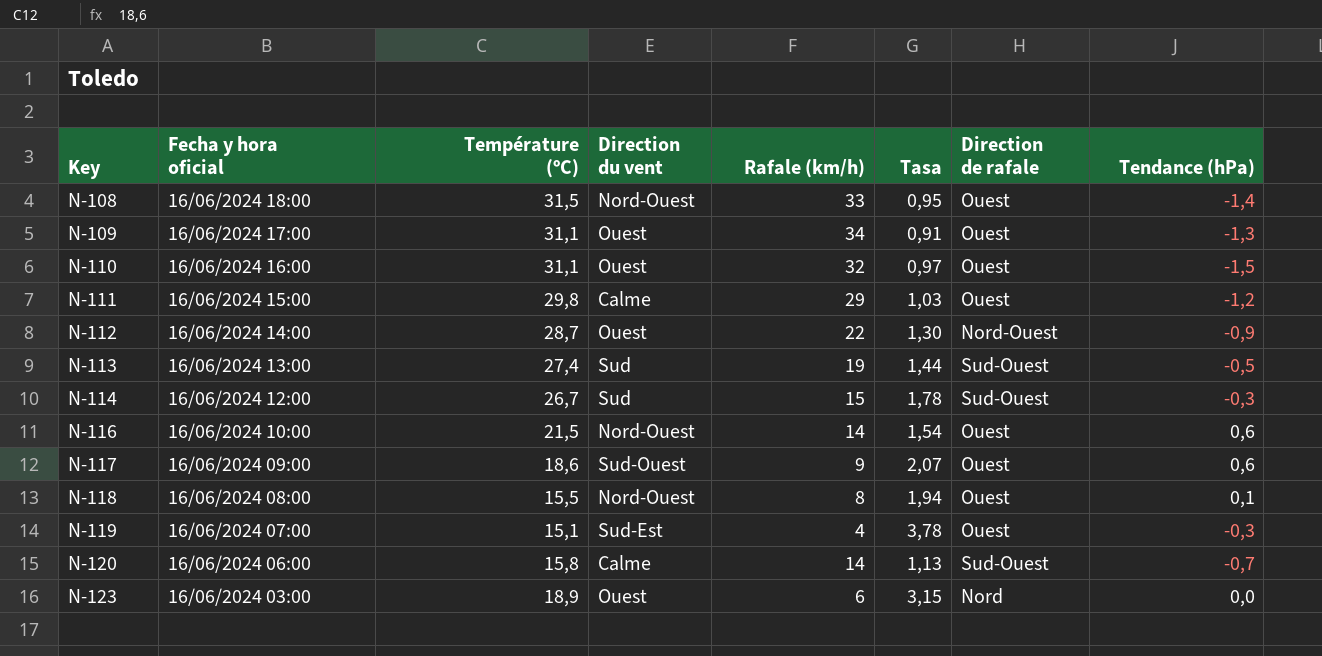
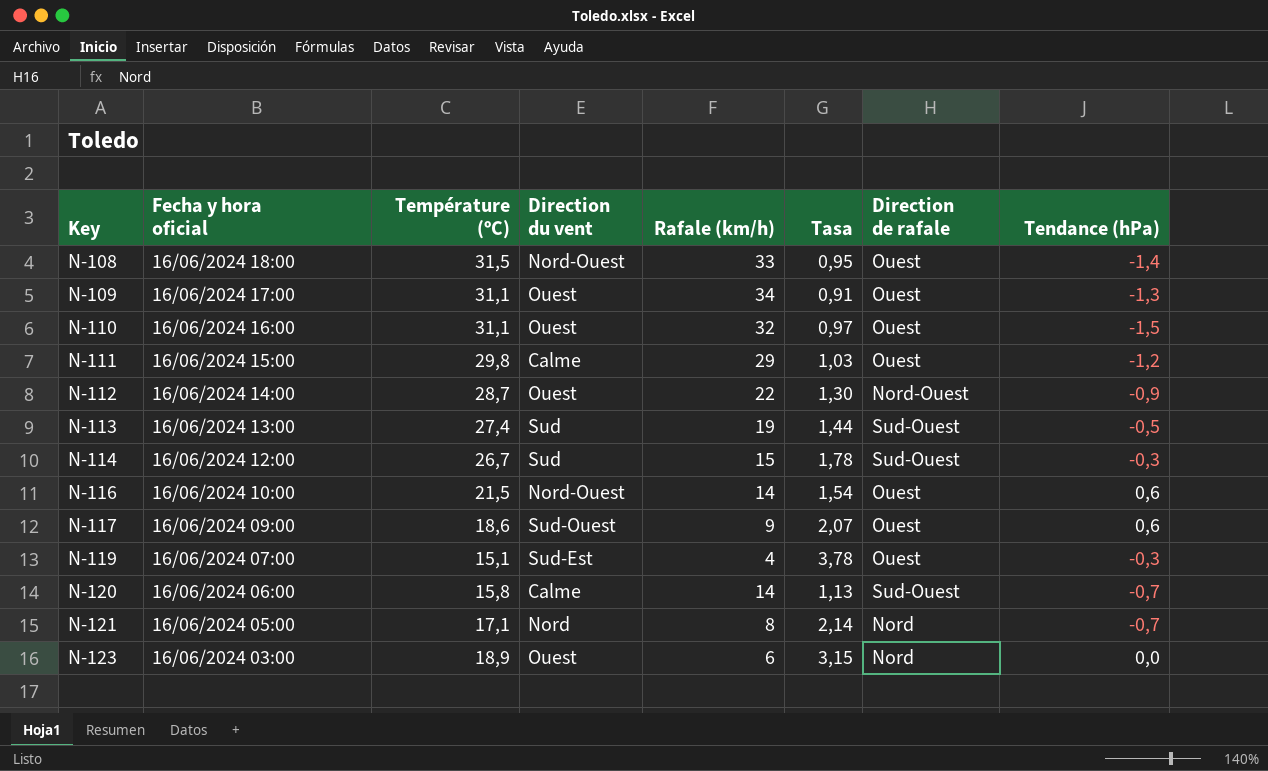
row N-118: 16/06/2024 08:00 | 15,5 | Nord-Ouest | 8 | 1,94 | Ouest | 0,1 -> none
row N-121: none -> 16/06/2024 05:00 | 17,1 | Nord | 8 | 2,14 | Nord | -0,7

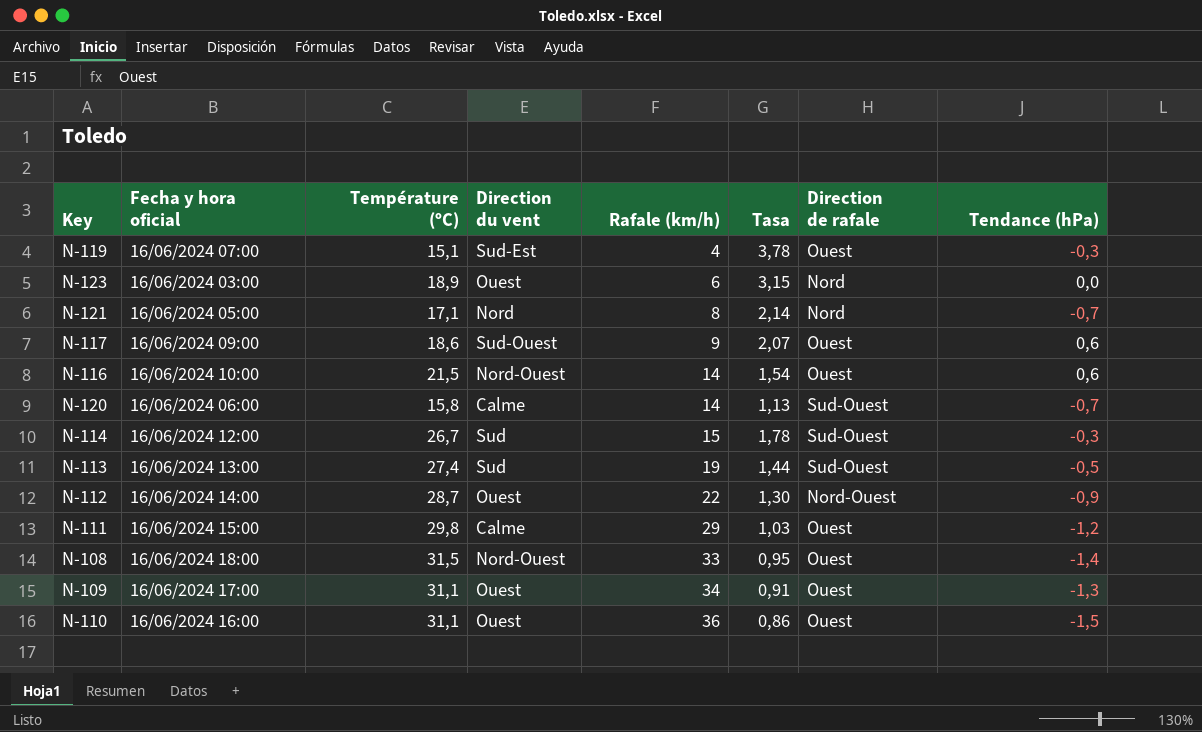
row order: Key ascending -> Rafale (km/h) ascending
N-110 | Rafale (km/h): 32 -> 36
N-110 | Tasa: 0,97 -> 0,86

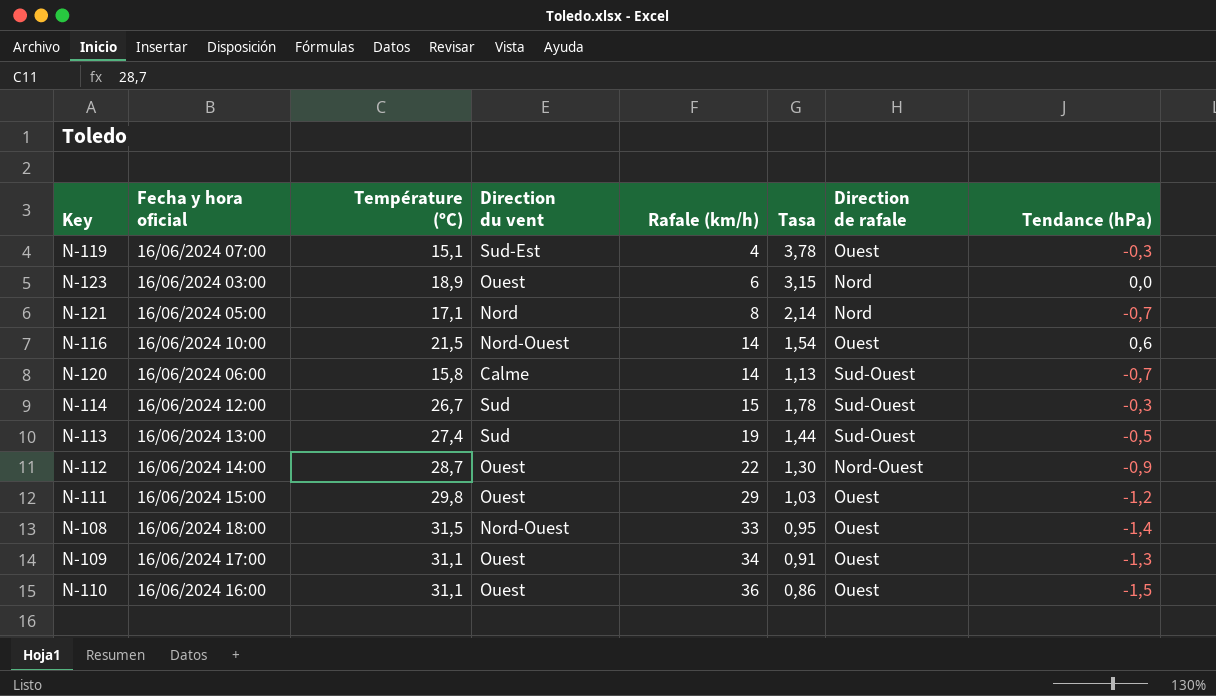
row N-117: 16/06/2024 09:00 | 18,6 | Sud-Ouest | 9 | 2,07 | Ouest | 0,6 -> none
N-111 | Direction du vent: Calme -> Ouest

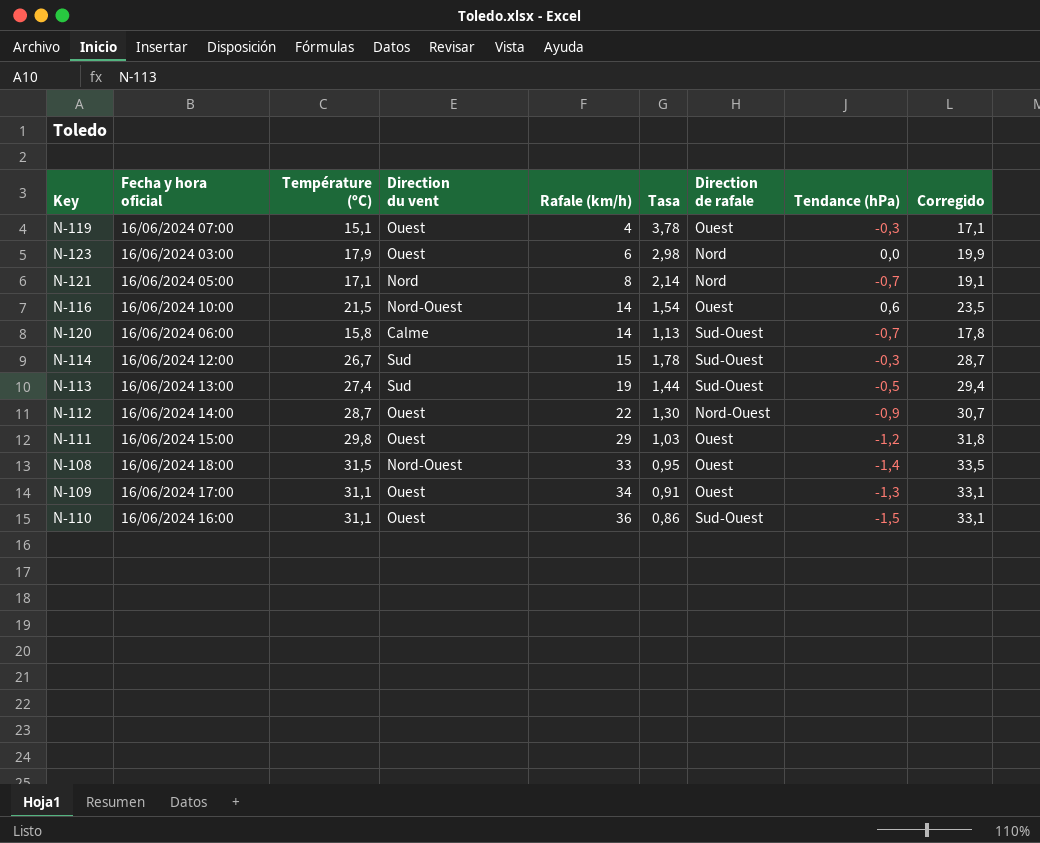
column Corregido | formula: none -> [Température (ºC)] + 2
N-119 | Direction du vent: Sud-Est -> Ouest
N-123 | Température (ºC): 18,9 -> 17,9
N-123 | Tasa: 3,15 -> 2,98
N-110 | Direction de rafale: Ouest -> Sud-Ouest

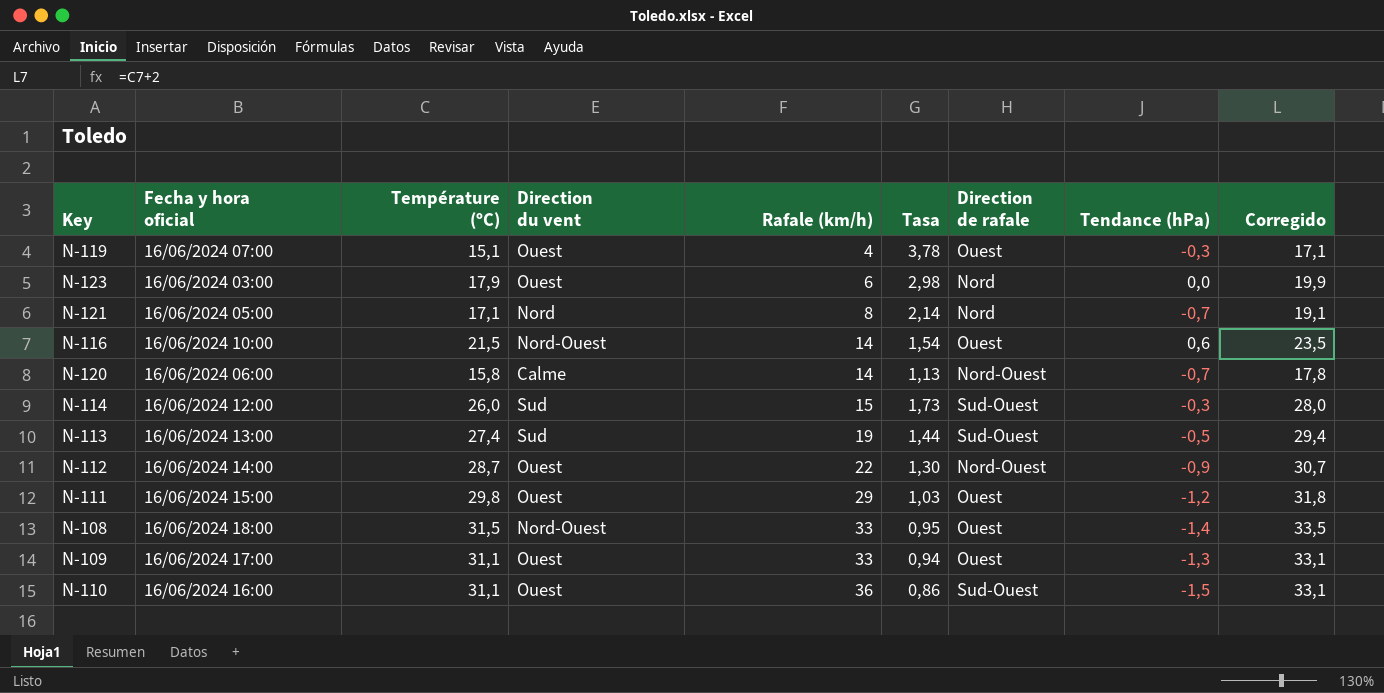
N-120 | Direction de rafale: Sud-Ouest -> Nord-Ouest
N-114 | Température (ºC): 26,7 -> 26,0
N-114 | Tasa: 1,78 -> 1,73
N-114 | Corregido: 28,7 -> 28,0
N-109 | Rafale (km/h): 34 -> 33
N-109 | Tasa: 0,91 -> 0,94

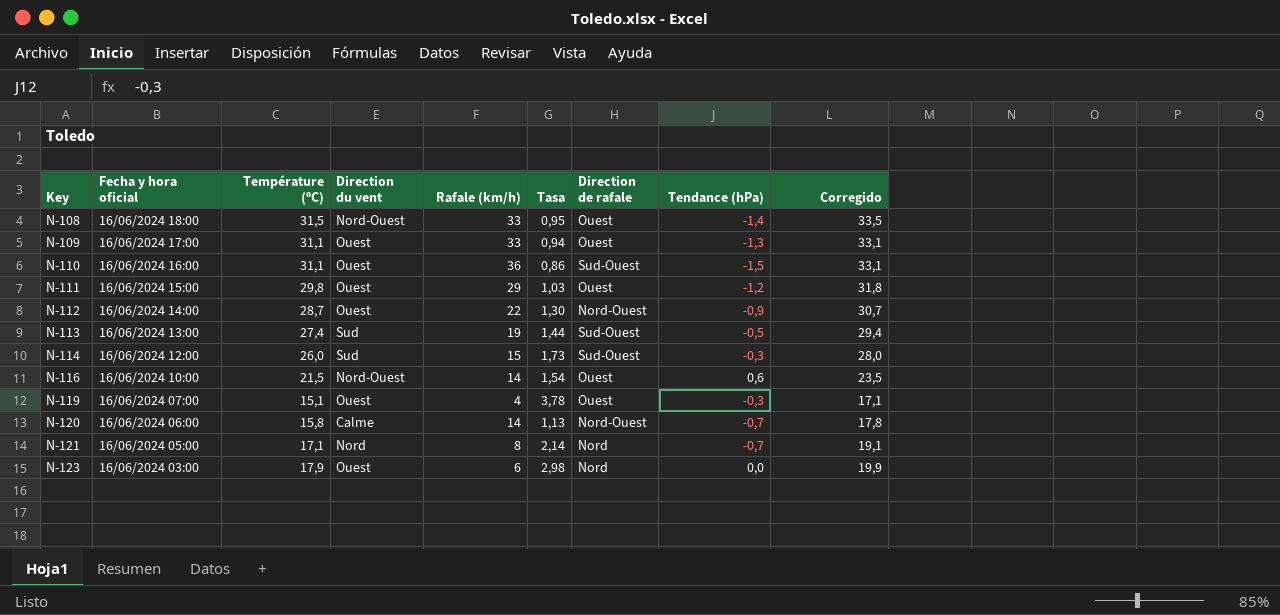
row order: Rafale (km/h) ascending -> Key ascending

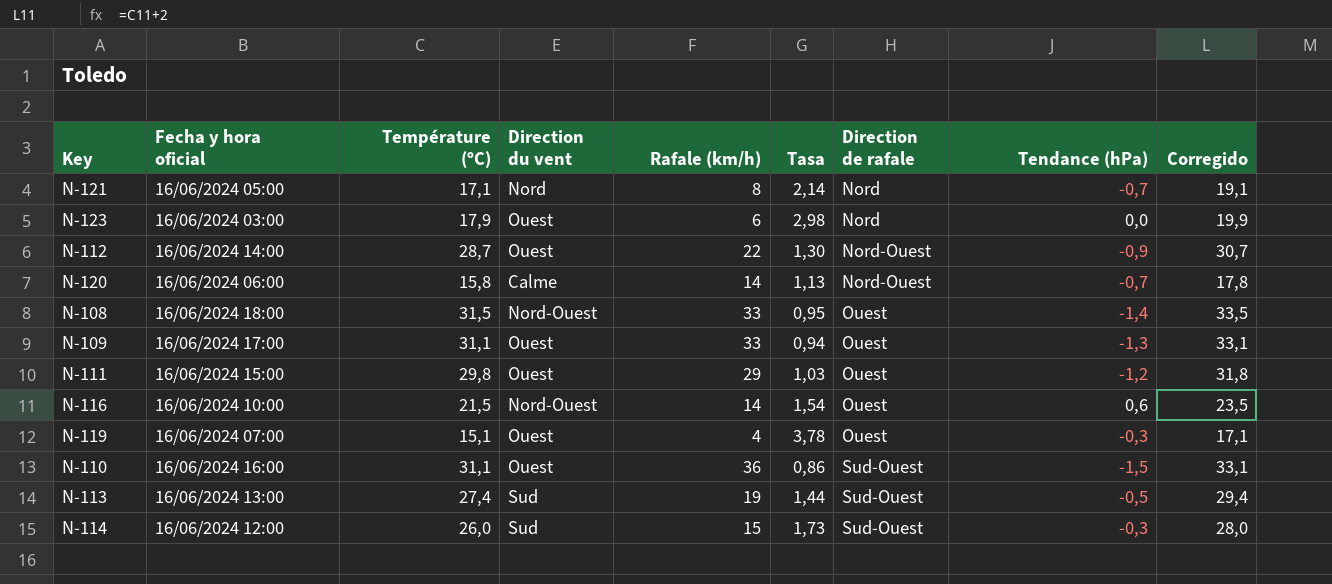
row order: Key ascending -> Direction de rafale ascending

